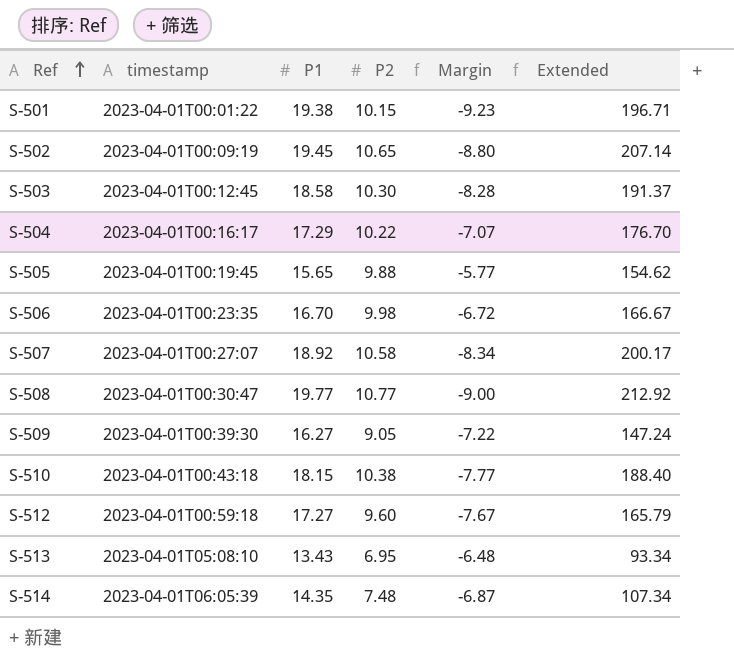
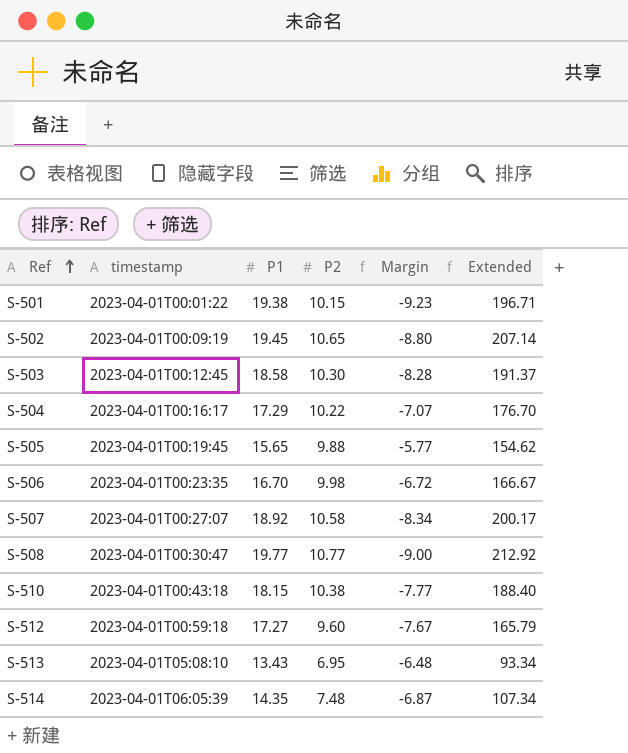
row S-509: 2023-04-01T00:39:30 | 16.27 | 9.05 | -7.22 | 147.24 -> none

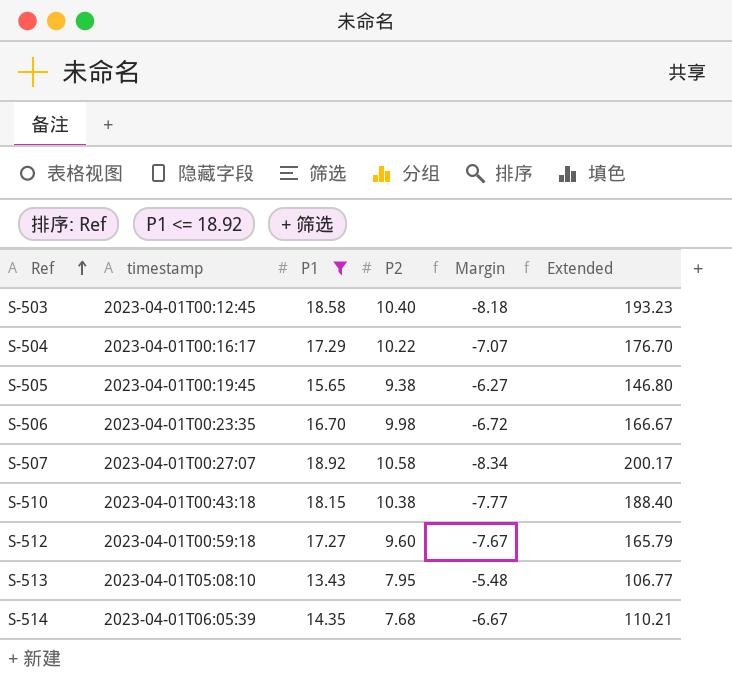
filter: none -> P1 <= 18.92
S-503 | P2: 10.30 -> 10.40
S-503 | Margin: -8.28 -> -8.18
S-503 | Extended: 191.37 -> 193.23
S-505 | P2: 9.88 -> 9.38
S-505 | Margin: -5.77 -> -6.27
S-505 | Extended: 154.62 -> 146.80
S-513 | P2: 6.95 -> 7.95
S-513 | Margin: -6.48 -> -5.48
S-513 | Extended: 93.34 -> 106.77
S-514 | P2: 7.48 -> 7.68
S-514 | Margin: -6.87 -> -6.67
S-514 | Extended: 107.34 -> 110.21

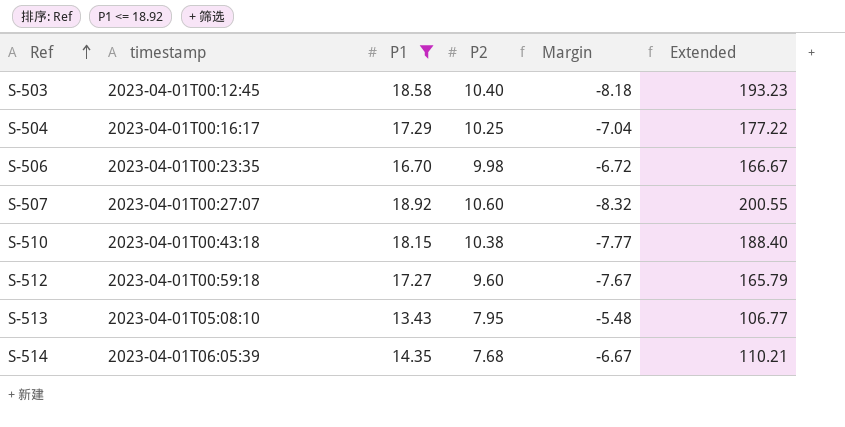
row S-505: 2023-04-01T00:19:45 | 15.65 | 9.38 | -6.27 | 146.80 -> none
S-504 | P2: 10.22 -> 10.25
S-504 | Margin: -7.07 -> -7.04
S-504 | Extended: 176.70 -> 177.22
S-507 | P2: 10.58 -> 10.60
S-507 | Margin: -8.34 -> -8.32
S-507 | Extended: 200.17 -> 200.55

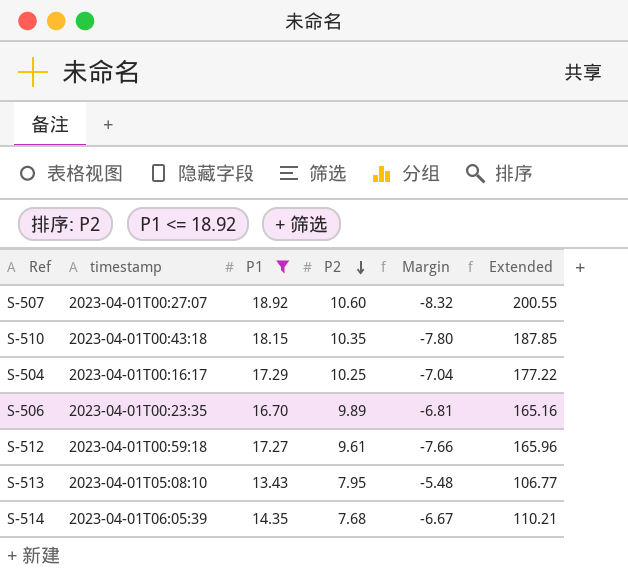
row order: Ref ascending -> P2 descending
row S-503: 2023-04-01T00:12:45 | 18.58 | 10.40 | -8.18 | 193.23 -> none
S-510 | P2: 10.38 -> 10.35
S-510 | Margin: -7.77 -> -7.80
S-510 | Extended: 188.40 -> 187.85
S-506 | P2: 9.98 -> 9.89
S-506 | Margin: -6.72 -> -6.81
S-506 | Extended: 166.67 -> 165.16
S-512 | P2: 9.60 -> 9.61
S-512 | Margin: -7.67 -> -7.66
S-512 | Extended: 165.79 -> 165.96

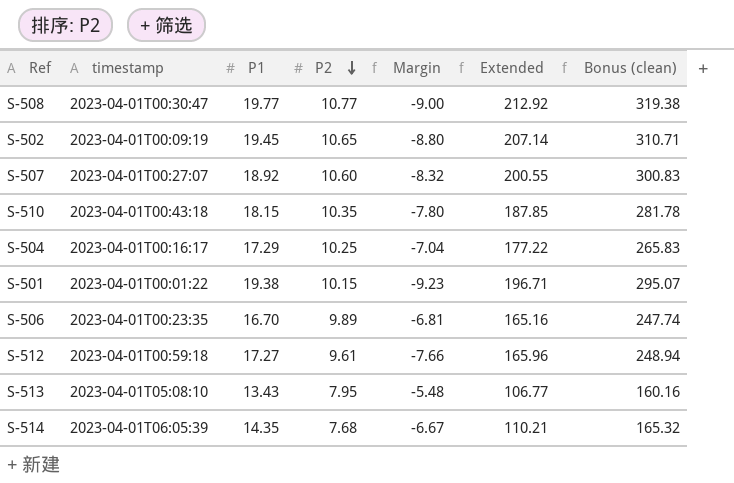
filter: P1 <= 18.92 -> none
column Bonus (clean) | formula: none -> [Extended] * 1.5

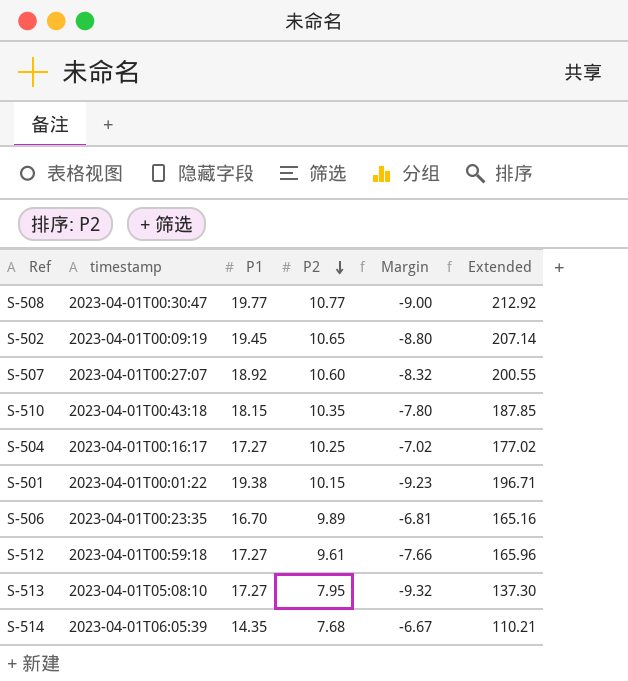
column Bonus (clean) | formula: [Extended] * 1.5 -> none
S-504 | P1: 17.29 -> 17.27
S-504 | Margin: -7.04 -> -7.02
S-504 | Extended: 177.22 -> 177.02
S-513 | P1: 13.43 -> 17.27
S-513 | Margin: -5.48 -> -9.32
S-513 | Extended: 106.77 -> 137.30

